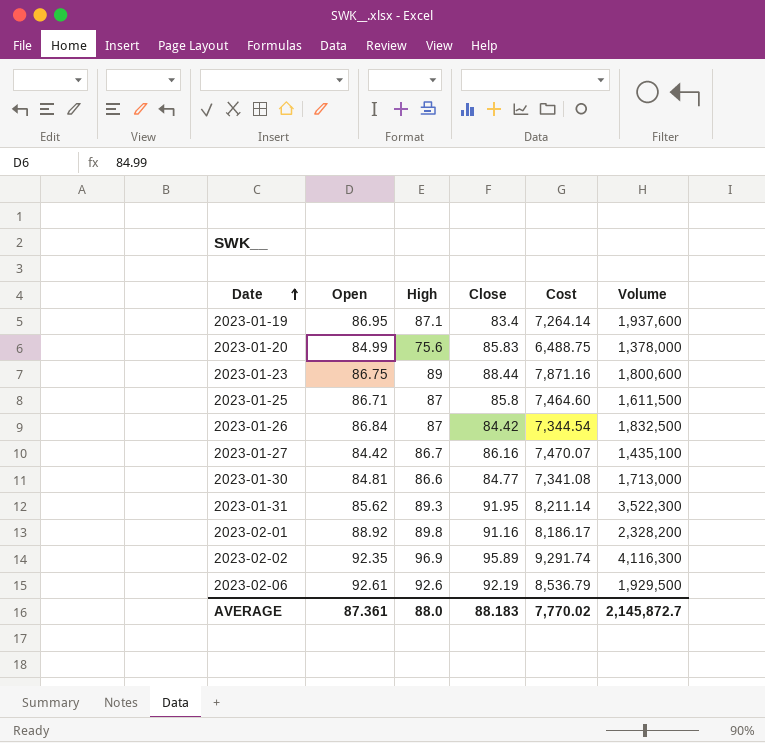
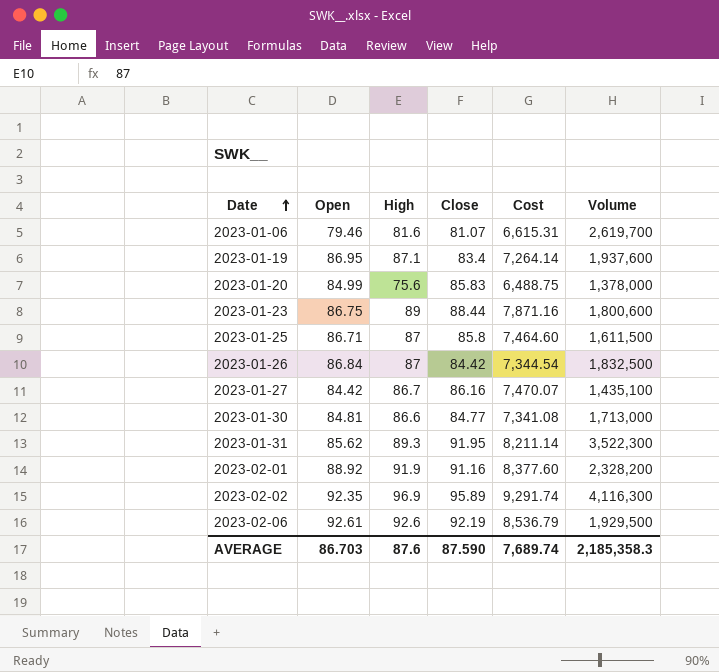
row 2023-01-06: none -> 79.46 | 81.6 | 81.07 | 6,615.31 | 2,619,700
2023-02-01 | High: 89.8 -> 91.9
2023-02-01 | Cost: 8,186.17 -> 8,377.60
AVERAGE | Open: 87.361 -> 86.703
AVERAGE | High: 88.0 -> 87.6
AVERAGE | Close: 88.183 -> 87.590
AVERAGE | Cost: 7,770.02 -> 7,689.74
AVERAGE | Volume: 2,145,872.7 -> 2,185,358.3

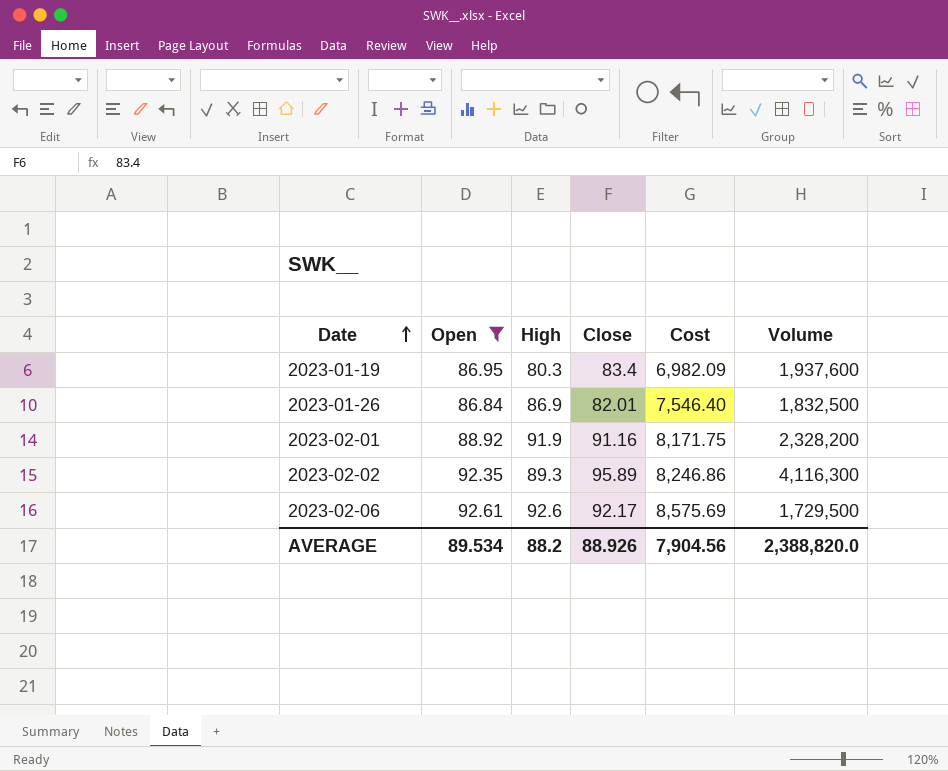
filter: none -> Open >= 86.84
column Cost | formula: [High] * [Close] -> [Open] * [High]
2023-01-19 | High: 87.1 -> 80.3
2023-01-26 | High: 87 -> 86.9
2023-01-26 | Close: 84.42 -> 82.01
2023-02-02 | High: 96.9 -> 89.3
2023-02-06 | Close: 92.19 -> 92.17
2023-02-06 | Volume: 1,929,500 -> 1,729,500
AVERAGE | Open: 86.703 -> 89.534
AVERAGE | High: 87.6 -> 88.2
AVERAGE | Close: 87.590 -> 88.926
AVERAGE | Cost: 7,689.74 -> 7,904.56
AVERAGE | Volume: 2,185,358.3 -> 2,388,820.0

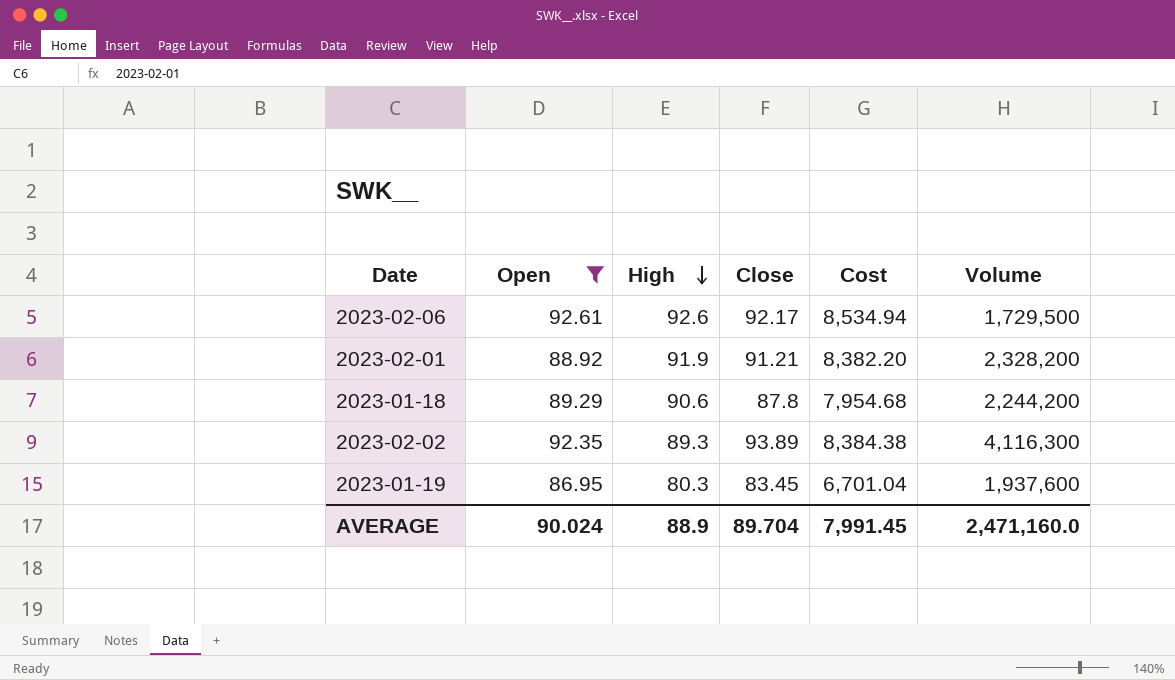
row order: Date ascending -> High descending
column Cost | formula: [Open] * [High] -> [High] * [Close]
row 2023-01-26: 86.84 | 86.9 | 82.01 | 7,546.40 | 1,832,500 -> none
2023-02-01 | Close: 91.16 -> 91.21
row 2023-01-18: none -> 89.29 | 90.6 | 87.8 | 7,954.68 | 2,244,200
2023-02-02 | Close: 95.89 -> 93.89
2023-01-19 | Close: 83.4 -> 83.45
AVERAGE | Open: 89.534 -> 90.024
AVERAGE | High: 88.2 -> 88.9
AVERAGE | Close: 88.926 -> 89.704
AVERAGE | Cost: 7,904.56 -> 7,991.45
AVERAGE | Volume: 2,388,820.0 -> 2,471,160.0

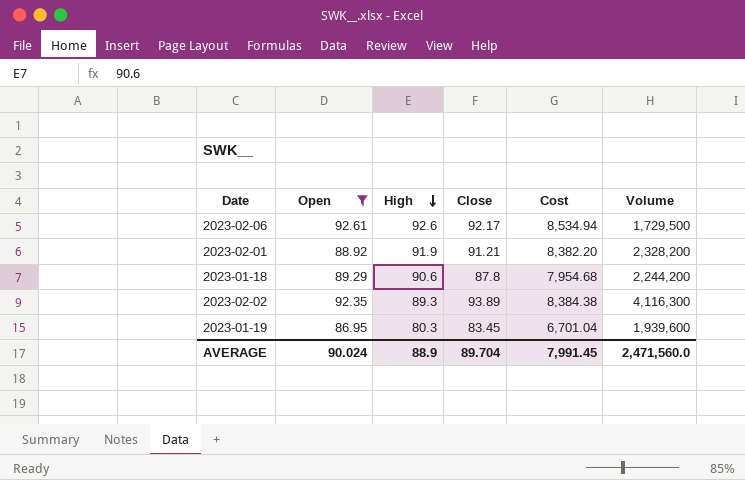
2023-01-19 | Volume: 1,937,600 -> 1,939,600
AVERAGE | Volume: 2,471,160.0 -> 2,471,560.0

